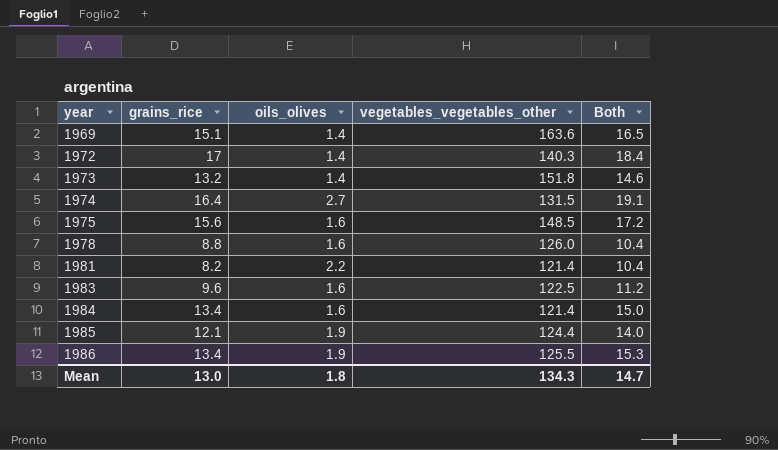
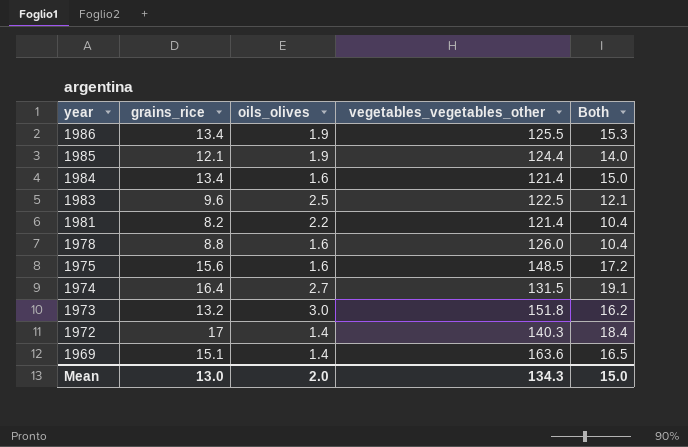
row order: year ascending -> year descending
1983 | oils_olives: 1.6 -> 2.5
1983 | Both: 11.2 -> 12.1
1973 | oils_olives: 1.4 -> 3.0
1973 | Both: 14.6 -> 16.2
Mean | oils_olives: 1.8 -> 2.0
Mean | Both: 14.7 -> 15.0

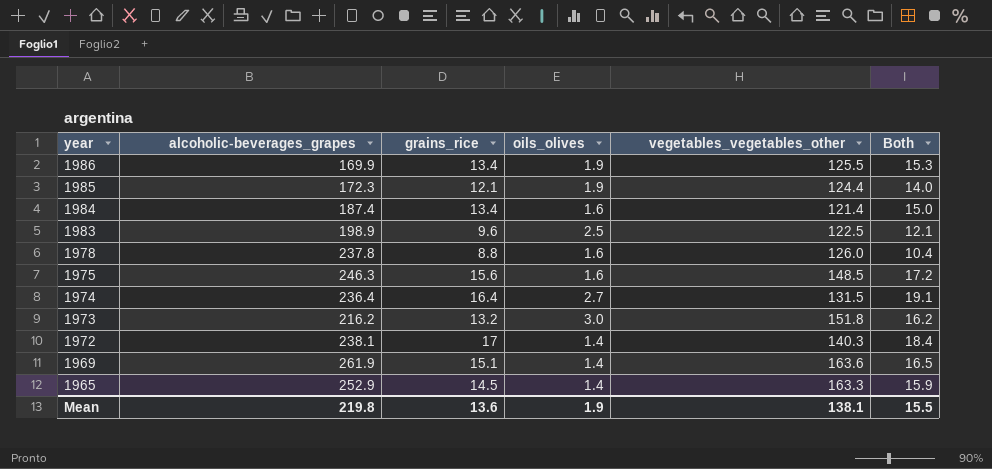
column alcoholic-beverages_grapes | position: none -> 2
row 1981: 8.2 | 2.2 | 121.4 | 10.4 -> none
row 1965: none -> 252.9 | 14.5 | 1.4 | 163.3 | 15.9
Mean | grains_rice: 13.0 -> 13.6
Mean | oils_olives: 2.0 -> 1.9
Mean | vegetables_vegetables_other: 134.3 -> 138.1
Mean | Both: 15.0 -> 15.5

